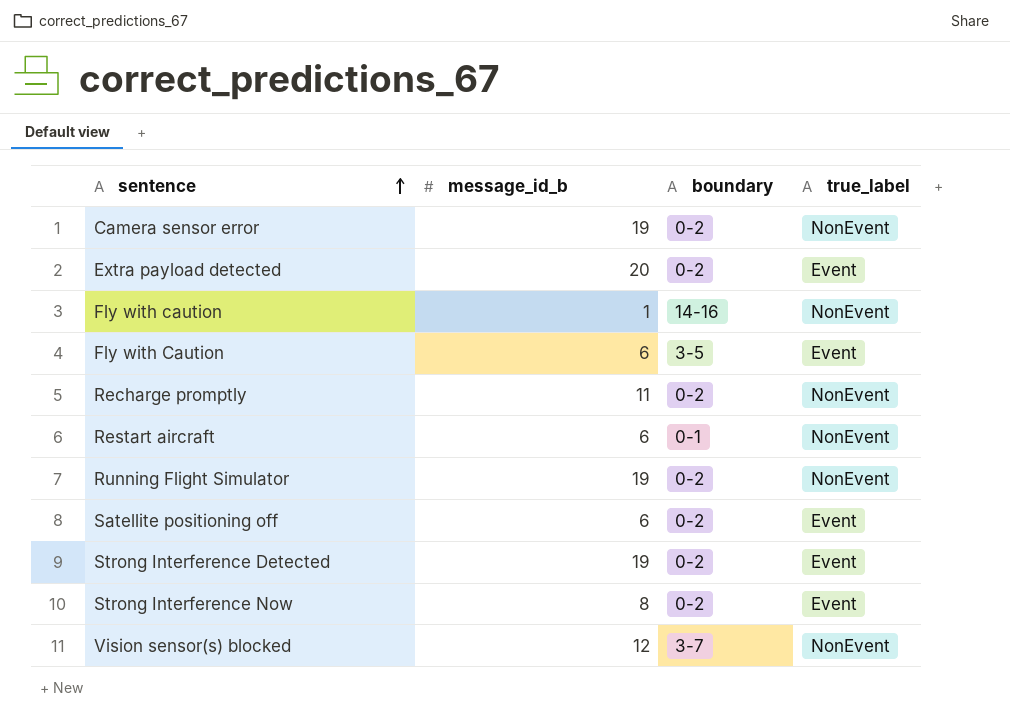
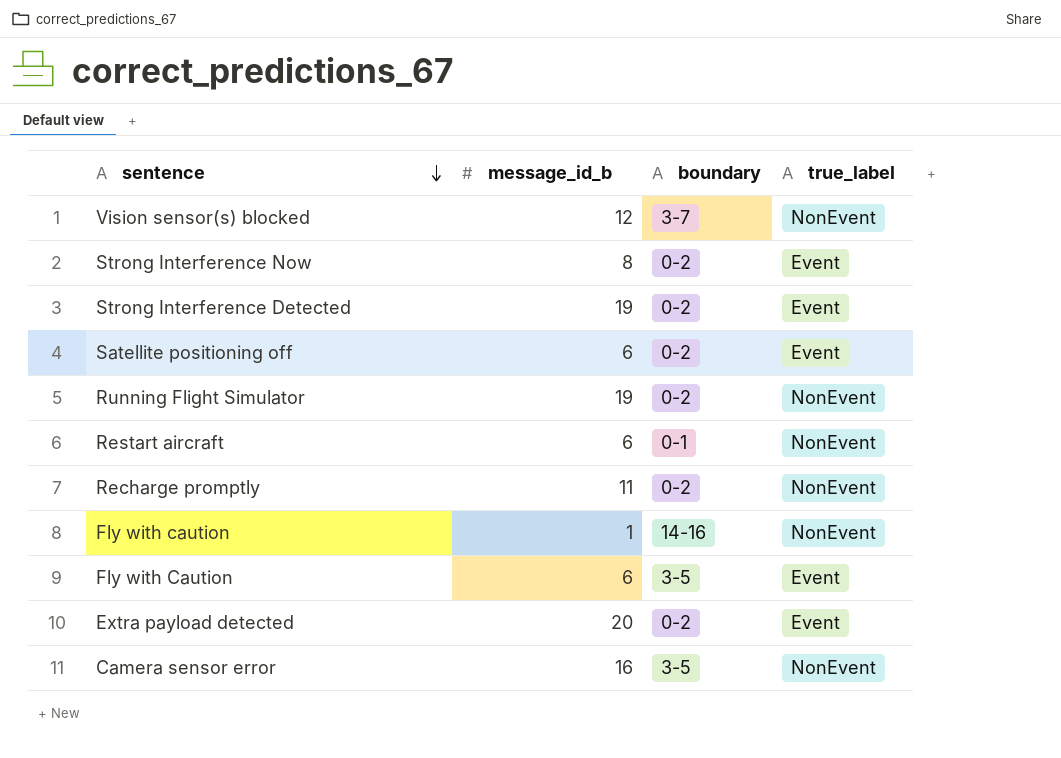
row order: sentence ascending -> sentence descending
Camera sensor error | message_id_b: 19 -> 16
Camera sensor error | boundary: 0-2 -> 3-5

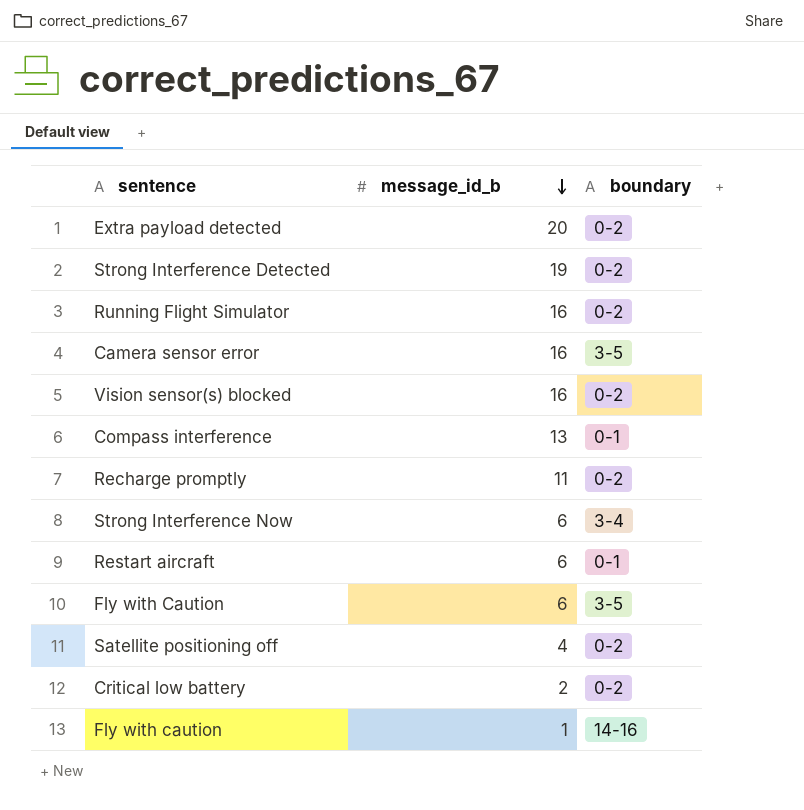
row order: sentence descending -> message_id_b descending
column true_label | position: 4 -> none
Running Flight Simulator | message_id_b: 19 -> 16
Vision sensor(s) blocked | message_id_b: 12 -> 16
Vision sensor(s) blocked | boundary: 3-7 -> 0-2
row Compass interference: none -> 13 | 0-1
Strong Interference Now | message_id_b: 8 -> 6
Strong Interference Now | boundary: 0-2 -> 3-4
Satellite positioning off | message_id_b: 6 -> 4
row Critical low battery: none -> 2 | 0-2

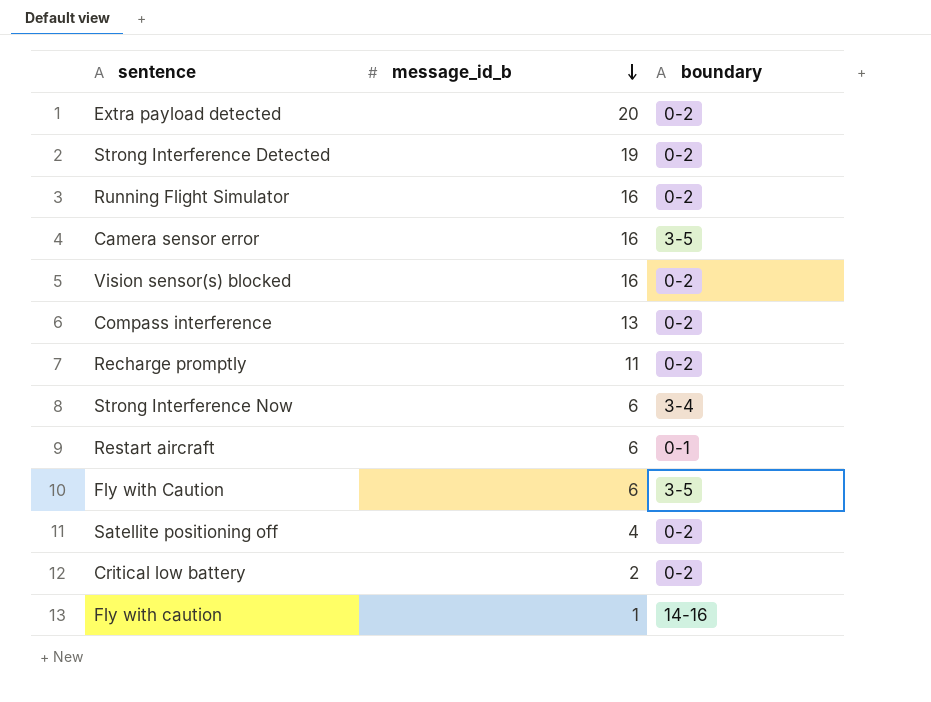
Compass interference | boundary: 0-1 -> 0-2

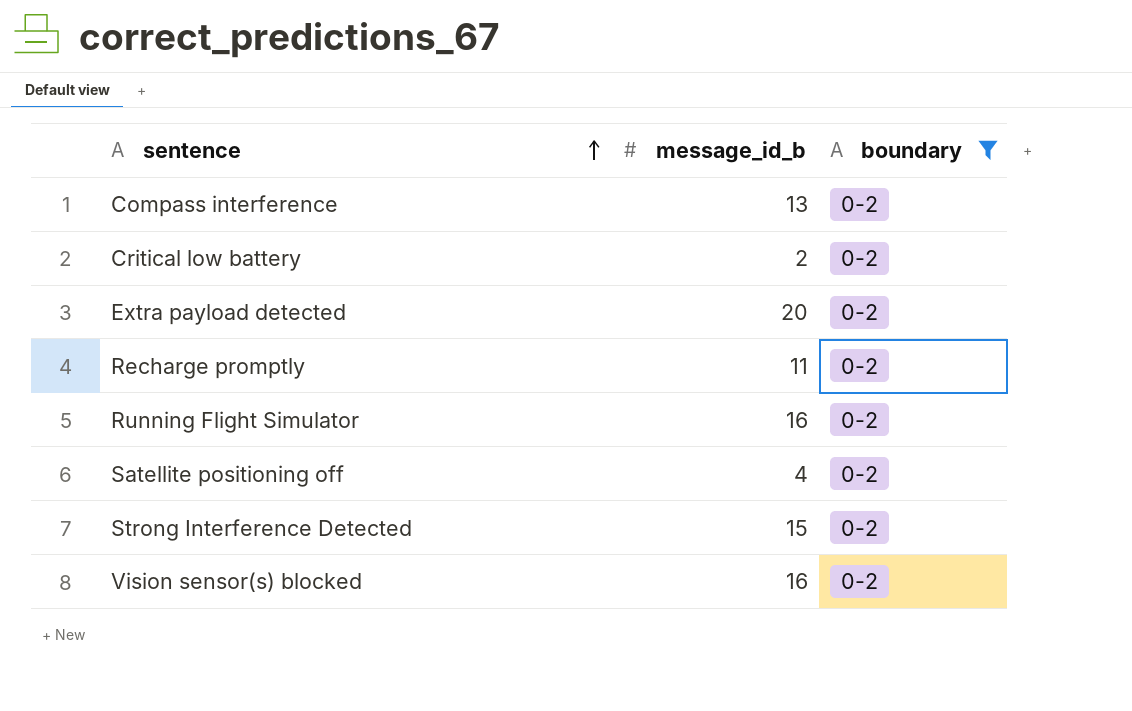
filter: none -> boundary = 0-2
row order: message_id_b descending -> sentence ascending
Strong Interference Detected | message_id_b: 19 -> 15

